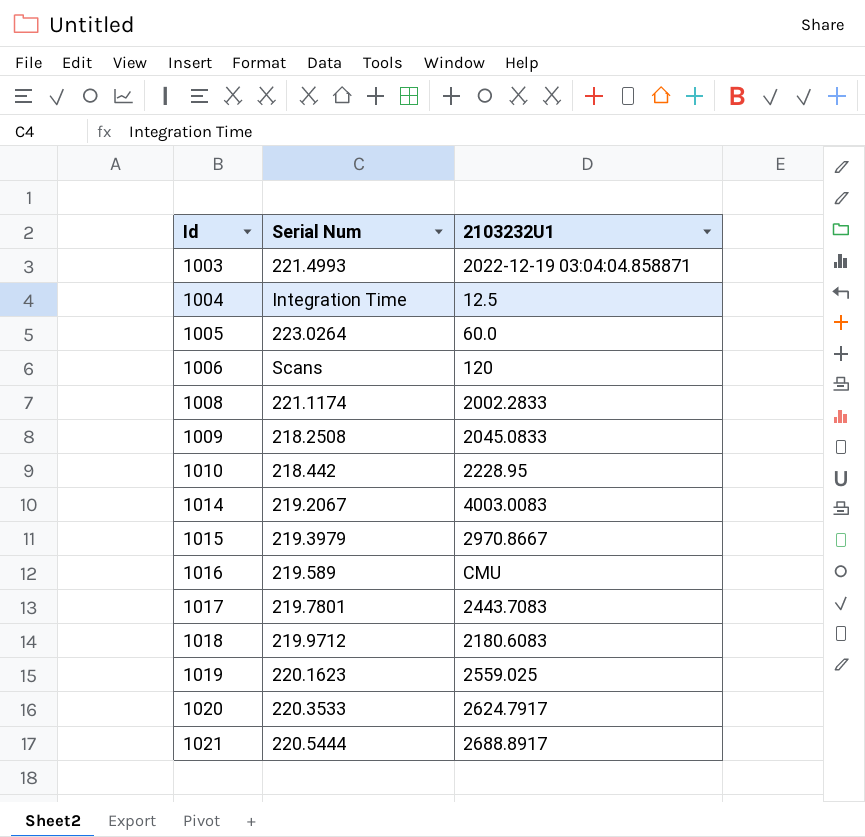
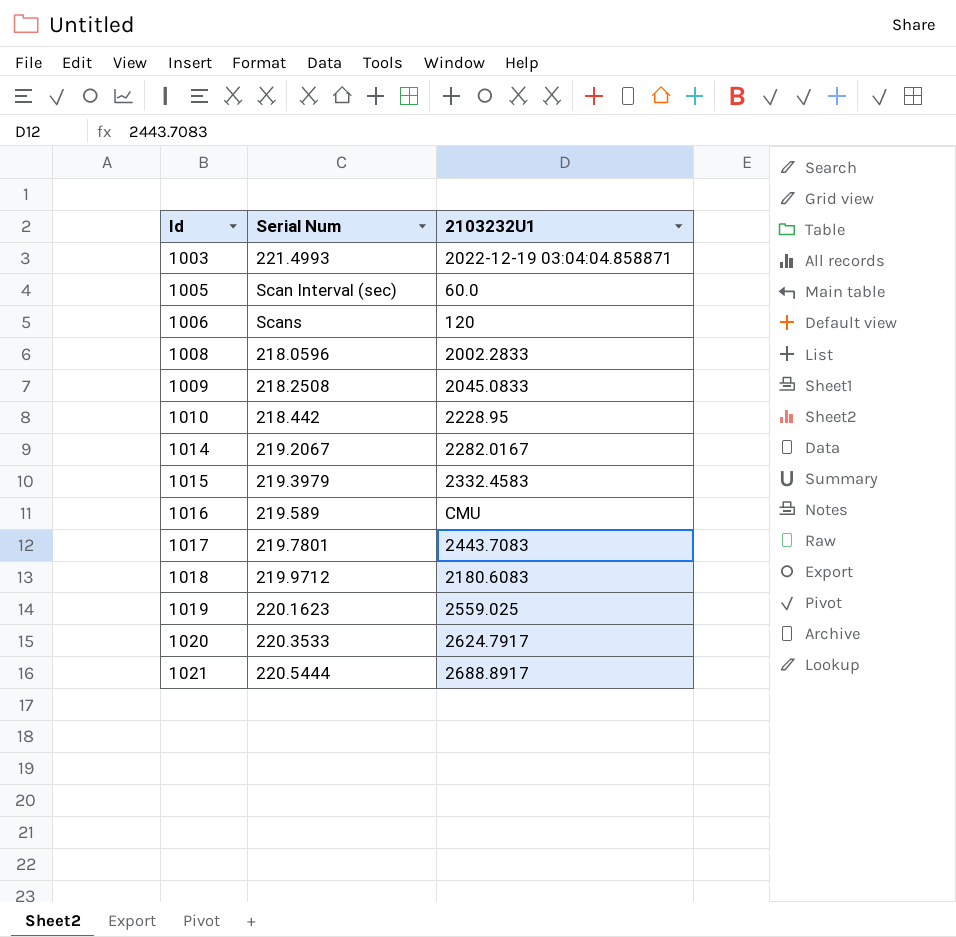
row 1004: Integration Time | 12.5 -> none
1005 | Serial Num: 223.0264 -> Scan Interval (sec)
1008 | Serial Num: 221.1174 -> 218.0596
1014 | 2103232U1: 4003.0083 -> 2282.0167
1015 | 2103232U1: 2970.8667 -> 2332.4583

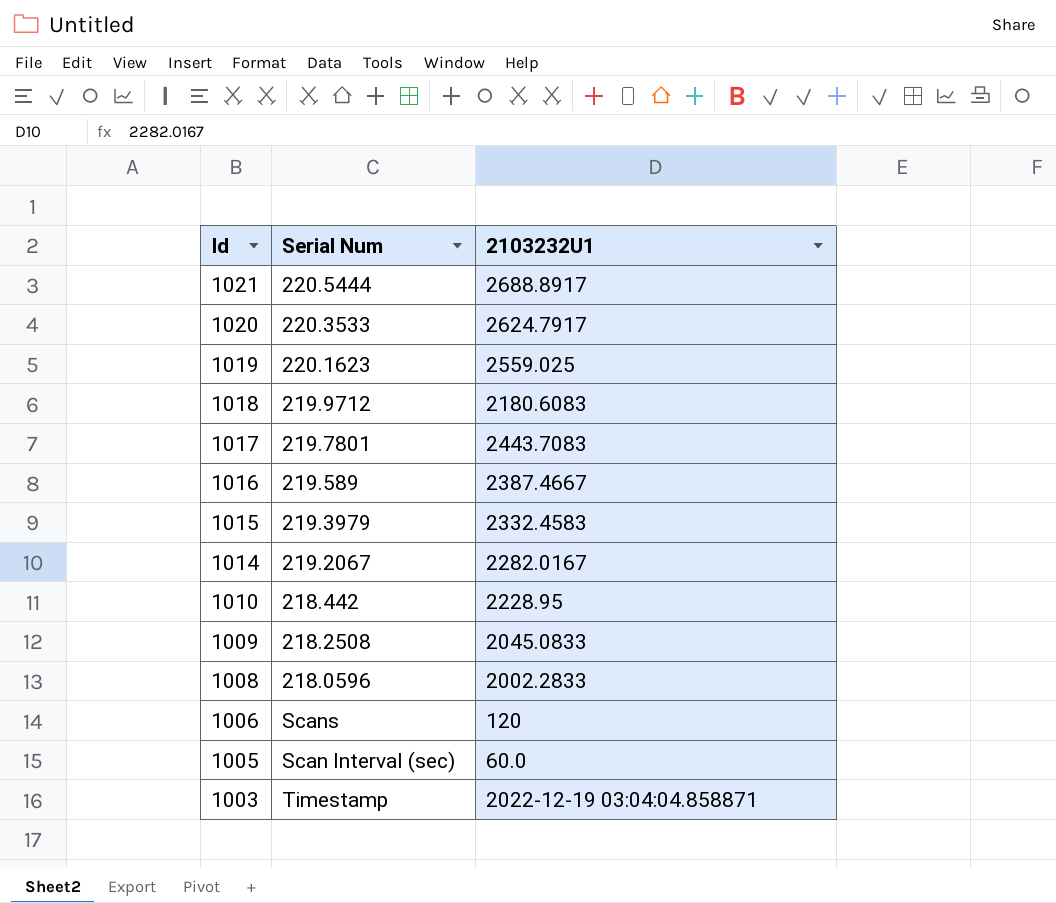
row order: Id ascending -> Id descending
1016 | 2103232U1: CMU -> 2387.4667
1003 | Serial Num: 221.4993 -> Timestamp

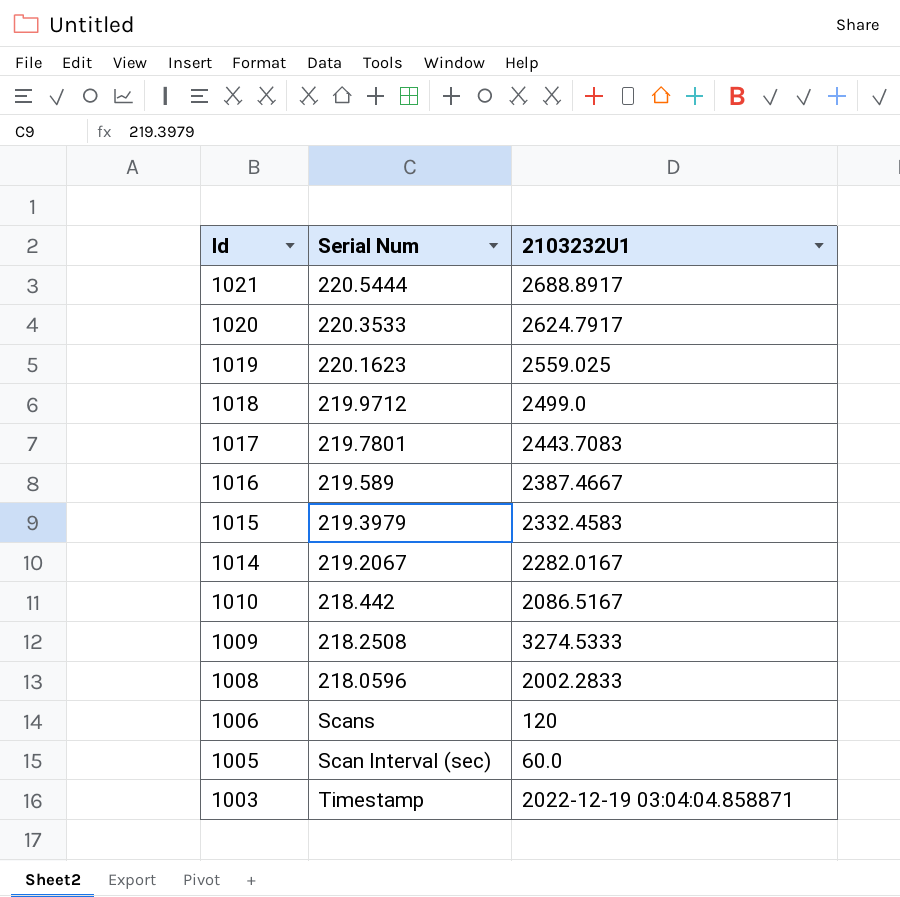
1018 | 2103232U1: 2180.6083 -> 2499.0
1010 | 2103232U1: 2228.95 -> 2086.5167
1009 | 2103232U1: 2045.0833 -> 3274.5333

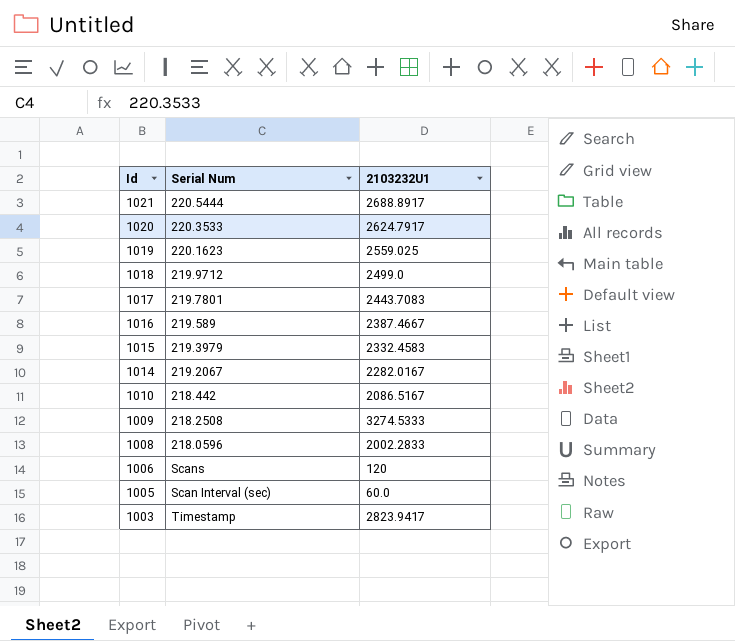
1003 | 2103232U1: 2022-12-19 03:04:04.858871 -> 2823.9417

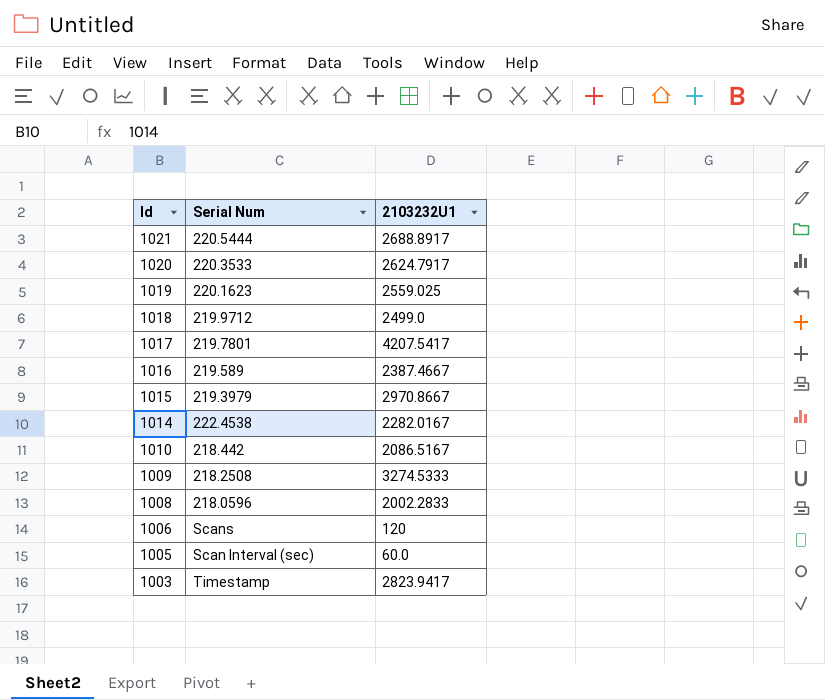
1017 | 2103232U1: 2443.7083 -> 4207.5417
1015 | 2103232U1: 2332.4583 -> 2970.8667
1014 | Serial Num: 219.2067 -> 222.4538

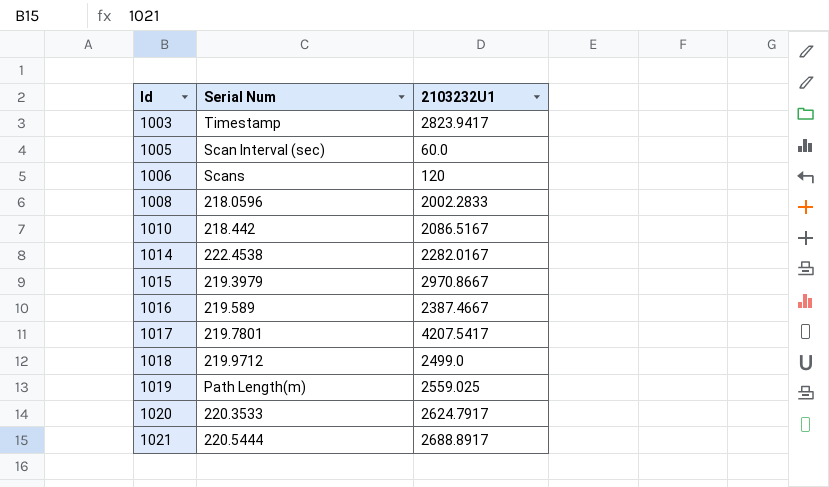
row order: Id descending -> Id ascending
row 1009: 218.2508 | 3274.5333 -> none
1019 | Serial Num: 220.1623 -> Path Length(m)

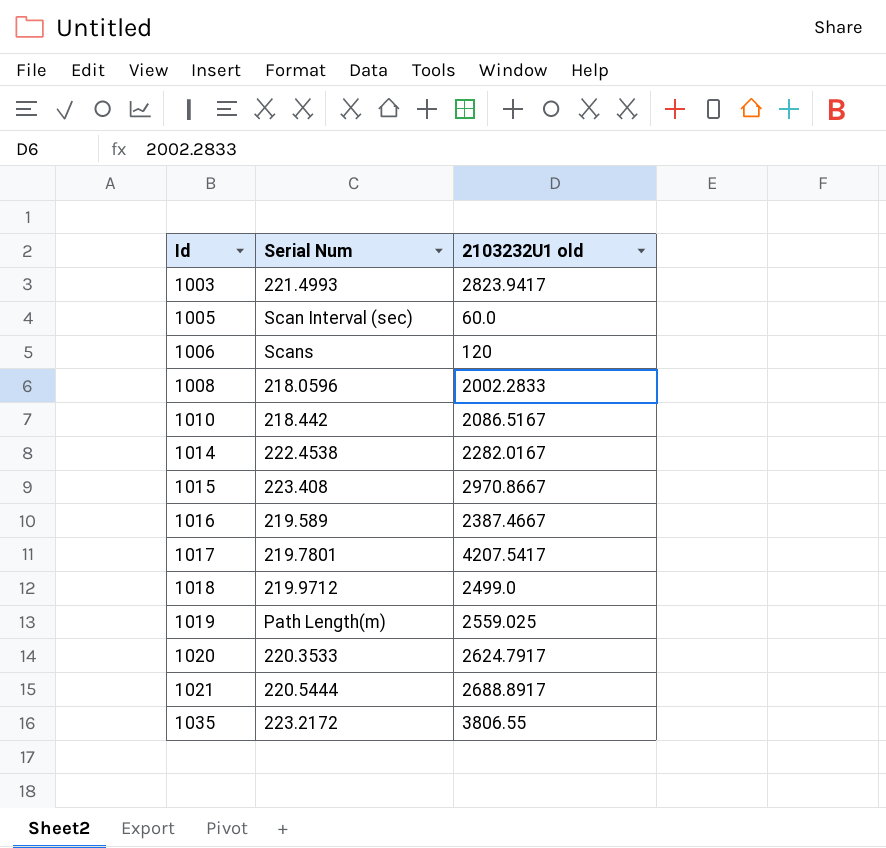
column name: 2103232U1 -> 2103232U1 old
1003 | Serial Num: Timestamp -> 221.4993
1015 | Serial Num: 219.3979 -> 223.408
row 1035: none -> 223.2172 | 3806.55

